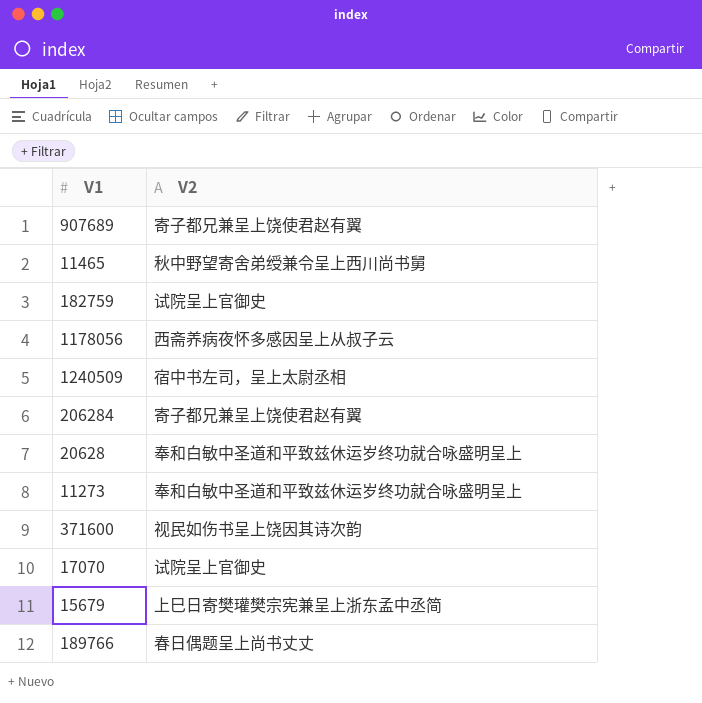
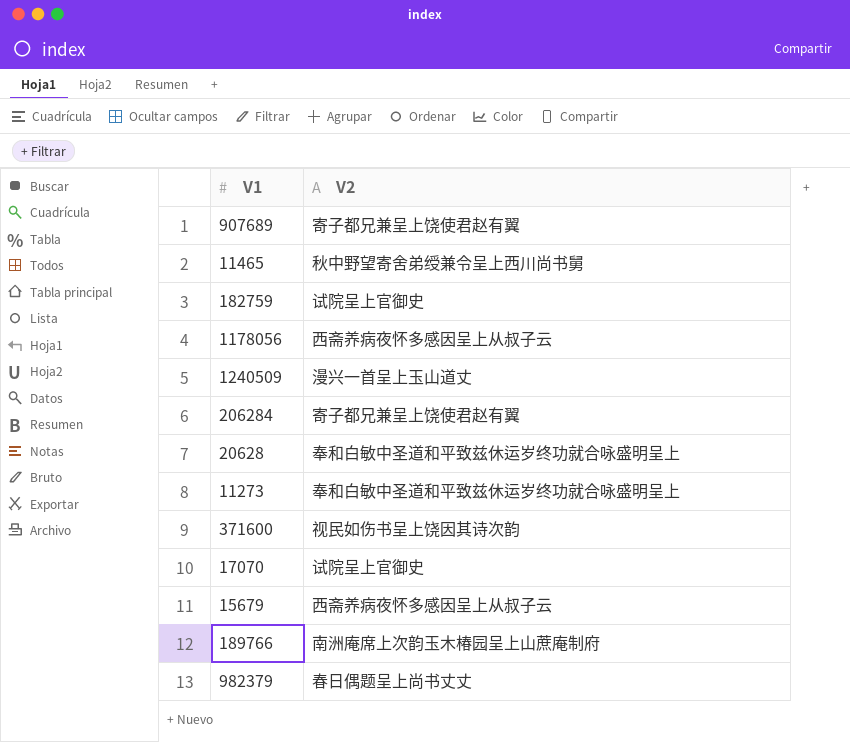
1240509 | V2: 宿中书左司，呈上太尉丞相 -> 漫兴一首呈上玉山道丈
15679 | V2: 上巳日寄樊瓘樊宗宪兼呈上浙东孟中丞简 -> 西斋养病夜怀多感因呈上从叔子云
189766 | V2: 春日偶题呈上尚书丈丈 -> 南洲庵席上次韵玉木椿园呈上山蔗庵制府
row 982379: none -> 春日偶题呈上尚书丈丈

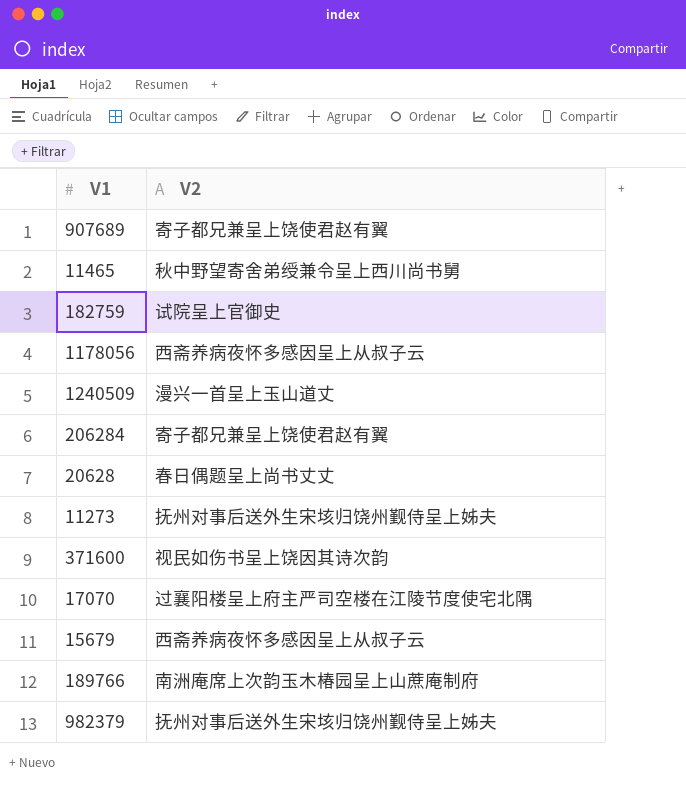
20628 | V2: 奉和白敏中圣道和平致兹休运岁终功就合咏盛明呈上 -> 春日偶题呈上尚书丈丈
11273 | V2: 奉和白敏中圣道和平致兹休运岁终功就合咏盛明呈上 -> 抚州对事后送外生宋垓归饶州觐侍呈上姊夫
17070 | V2: 试院呈上官御史 -> 过襄阳楼呈上府主严司空楼在江陵节度使宅北隅
982379 | V2: 春日偶题呈上尚书丈丈 -> 抚州对事后送外生宋垓归饶州觐侍呈上姊夫

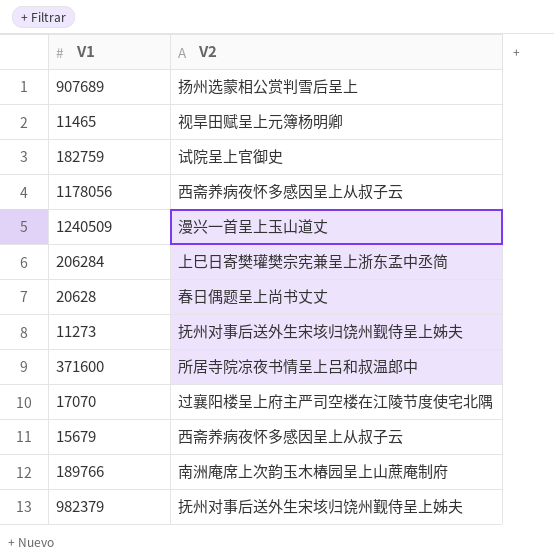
907689 | V2: 寄子都兄兼呈上饶使君赵有翼 -> 扬州选蒙相公赏判雪后呈上
11465 | V2: 秋中野望寄舍弟绶兼令呈上西川尚书舅 -> 视旱田赋呈上元簿杨明卿
206284 | V2: 寄子都兄兼呈上饶使君赵有翼 -> 上巳日寄樊瓘樊宗宪兼呈上浙东孟中丞简
371600 | V2: 视民如伤书呈上饶因其诗次韵 -> 所居寺院凉夜书情呈上吕和叔温郎中

